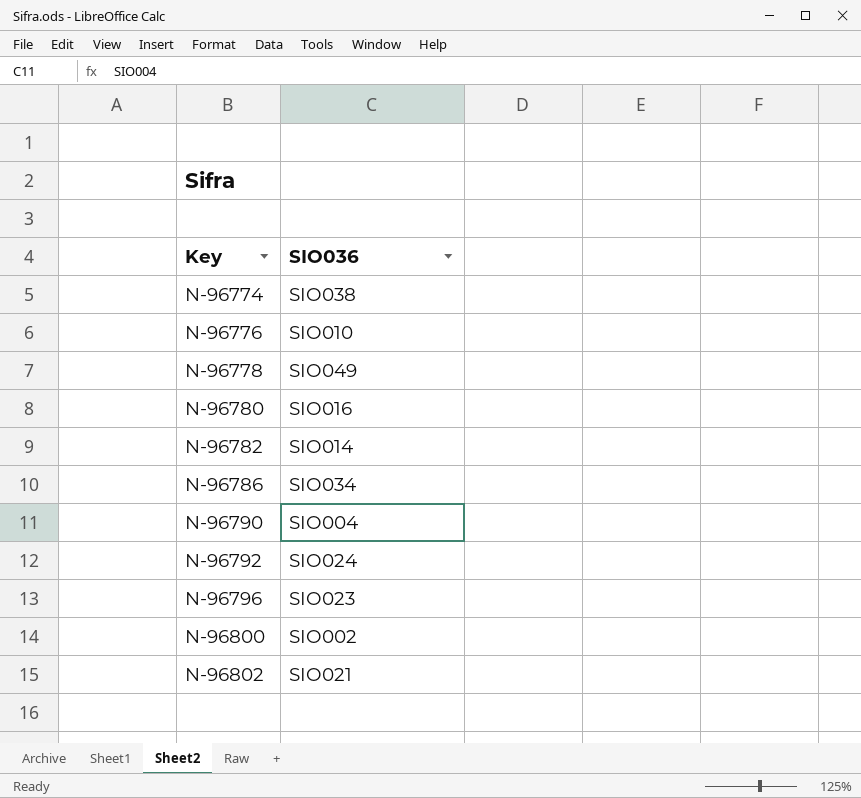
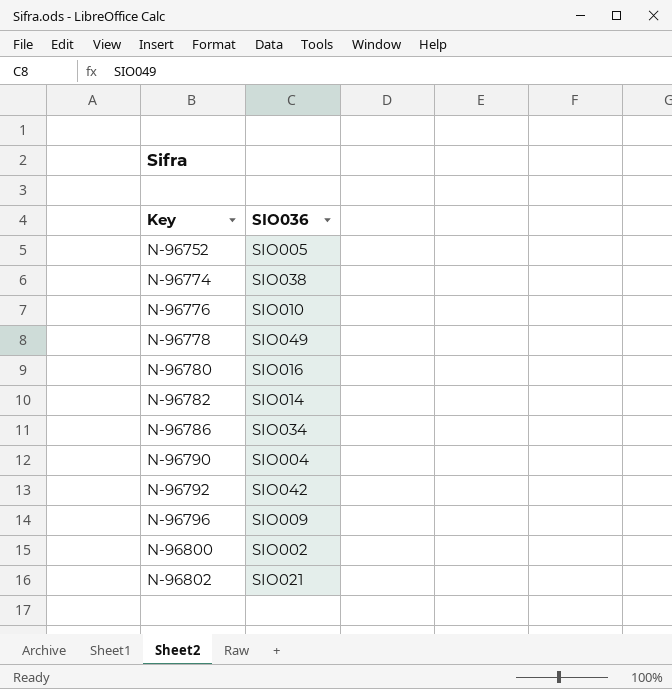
row N-96752: none -> SIO005
N-96792 | SIO036: SIO024 -> SIO042
N-96796 | SIO036: SIO023 -> SIO009

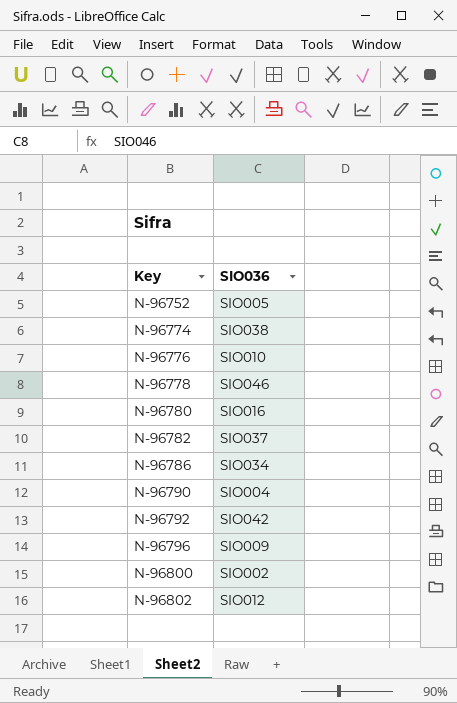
N-96778 | SIO036: SIO049 -> SIO046
N-96782 | SIO036: SIO014 -> SIO037
N-96802 | SIO036: SIO021 -> SIO012

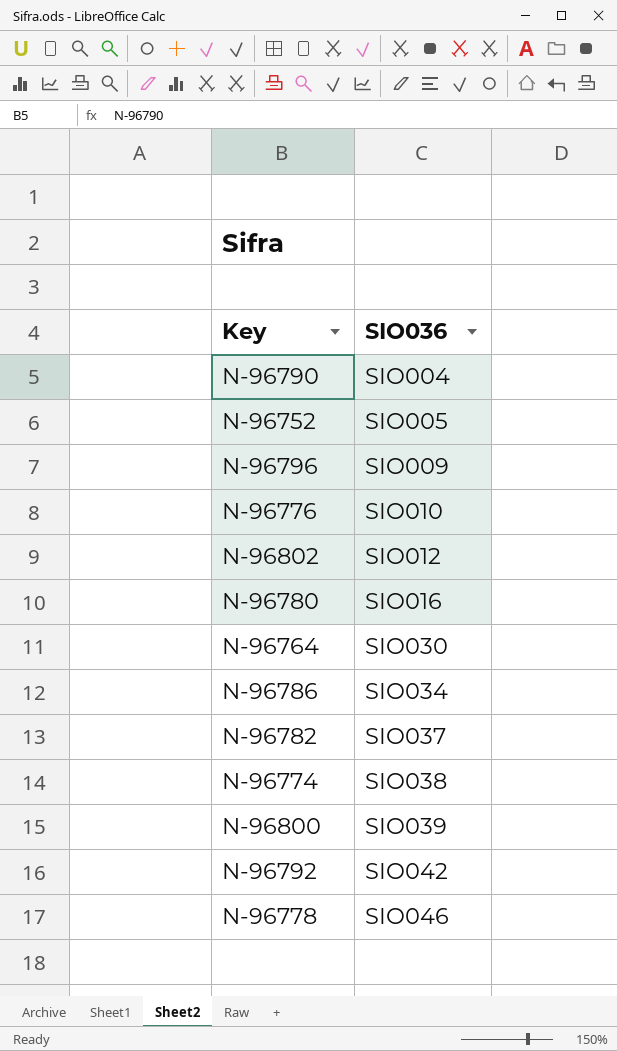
row order: Key ascending -> SIO036 ascending
row N-96764: none -> SIO030
N-96800 | SIO036: SIO002 -> SIO039

